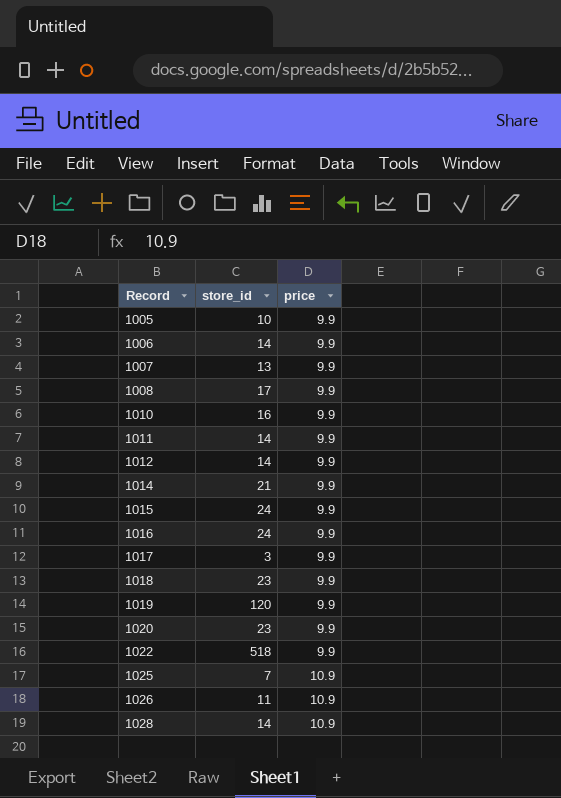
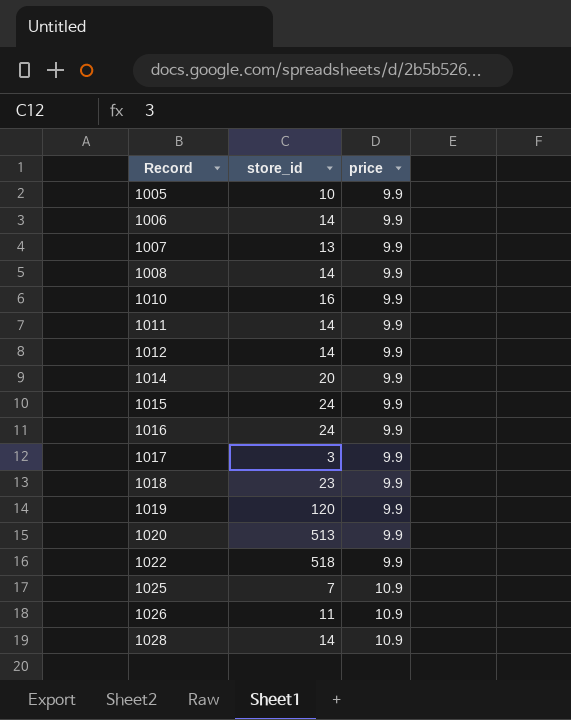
1008 | store_id: 17 -> 14
1014 | store_id: 21 -> 20
1020 | store_id: 23 -> 513

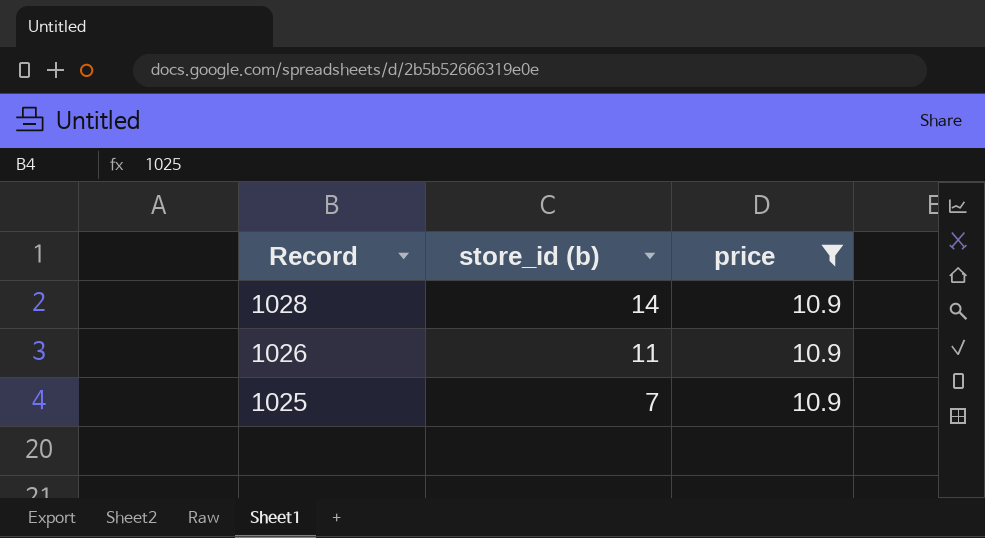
filter: none -> price = 10.9
row order: Record ascending -> Record descending
column name: store_id -> store_id (b)

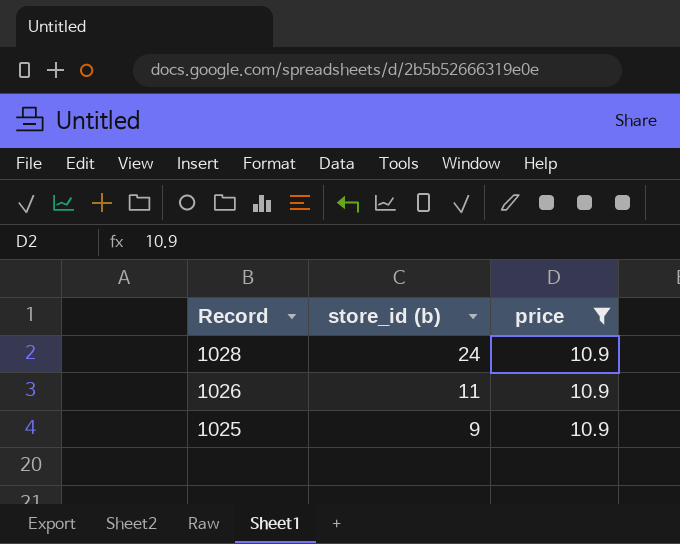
1028 | store_id (b): 14 -> 24
1025 | store_id (b): 7 -> 9

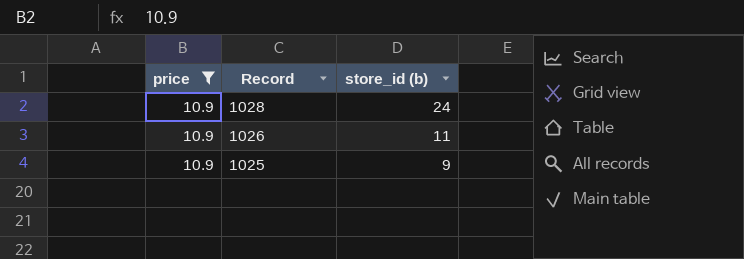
column price | position: 3 -> 1

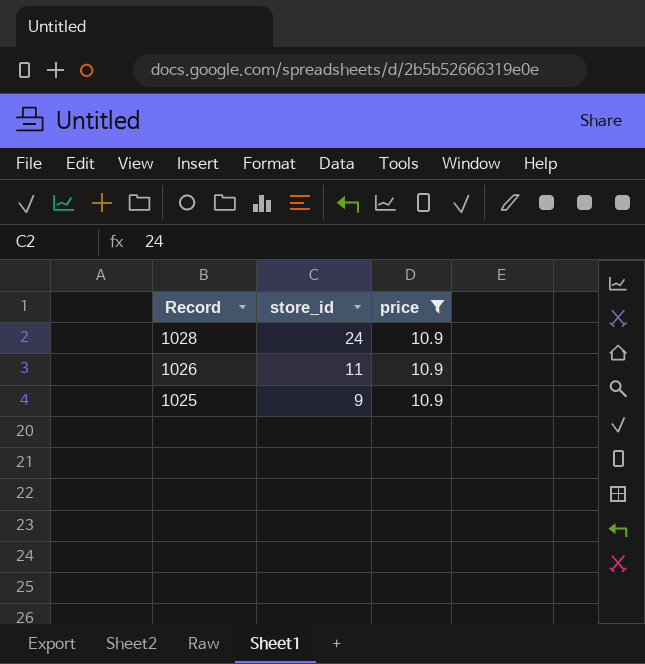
column name: store_id (b) -> store_id
column price | position: 1 -> 3

